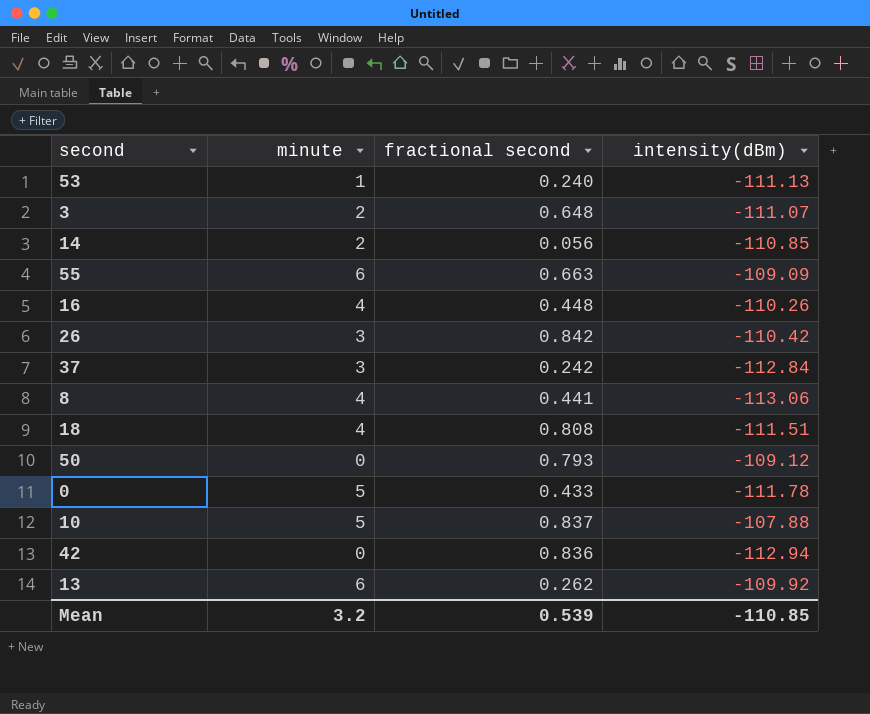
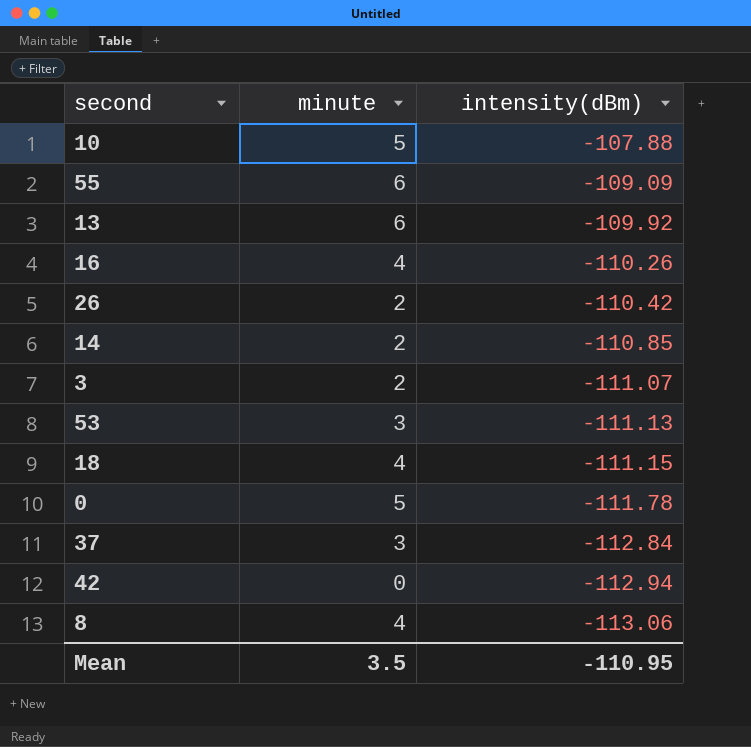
row order: none -> intensity(dBm) descending
column fractional second | position: 3 -> none
row 50: 0 | 0.793 | -109.12 -> none
26 | minute: 3 -> 2
53 | minute: 1 -> 3
18 | intensity(dBm): -111.51 -> -111.15
Mean | minute: 3.2 -> 3.5
Mean | intensity(dBm): -110.85 -> -110.95

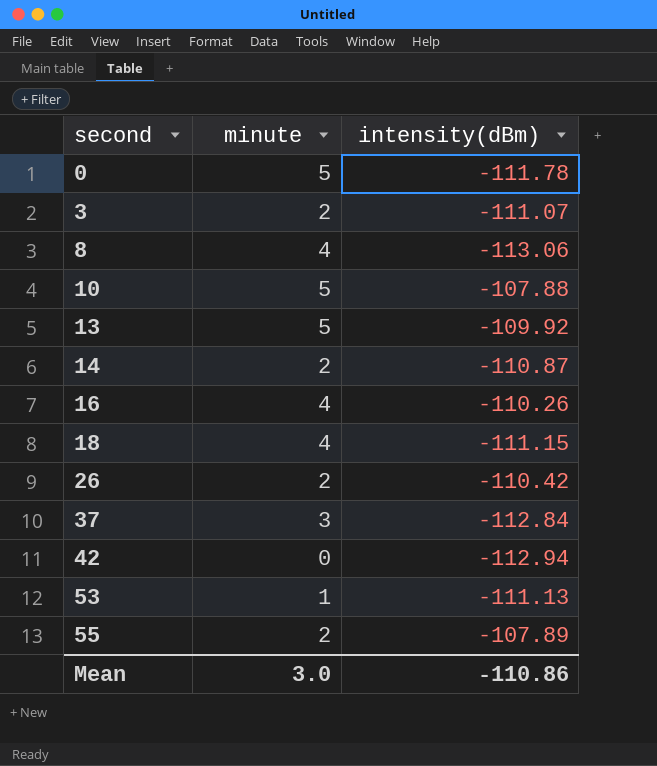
row order: intensity(dBm) descending -> second ascending
13 | minute: 6 -> 5
14 | intensity(dBm): -110.85 -> -110.87
53 | minute: 3 -> 1
55 | minute: 6 -> 2
55 | intensity(dBm): -109.09 -> -107.89
Mean | minute: 3.5 -> 3.0
Mean | intensity(dBm): -110.95 -> -110.86

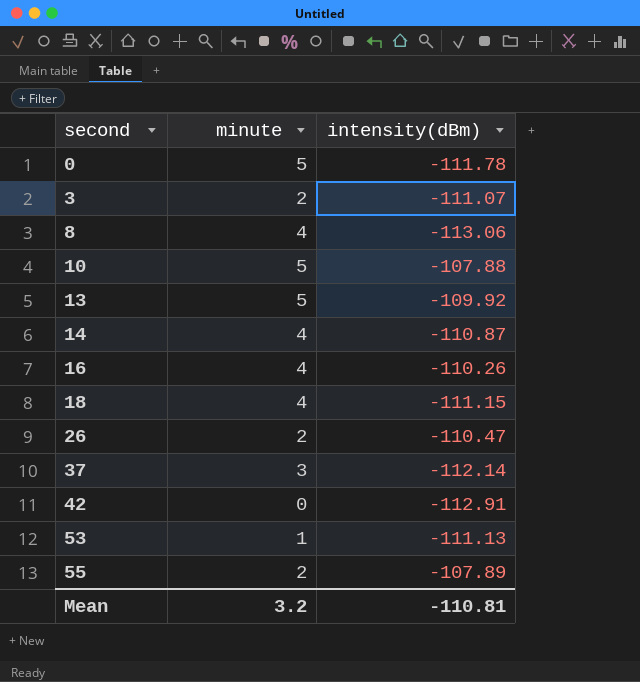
14 | minute: 2 -> 4
26 | intensity(dBm): -110.42 -> -110.47
37 | intensity(dBm): -112.84 -> -112.14
42 | intensity(dBm): -112.94 -> -112.91
Mean | minute: 3.0 -> 3.2
Mean | intensity(dBm): -110.86 -> -110.81

